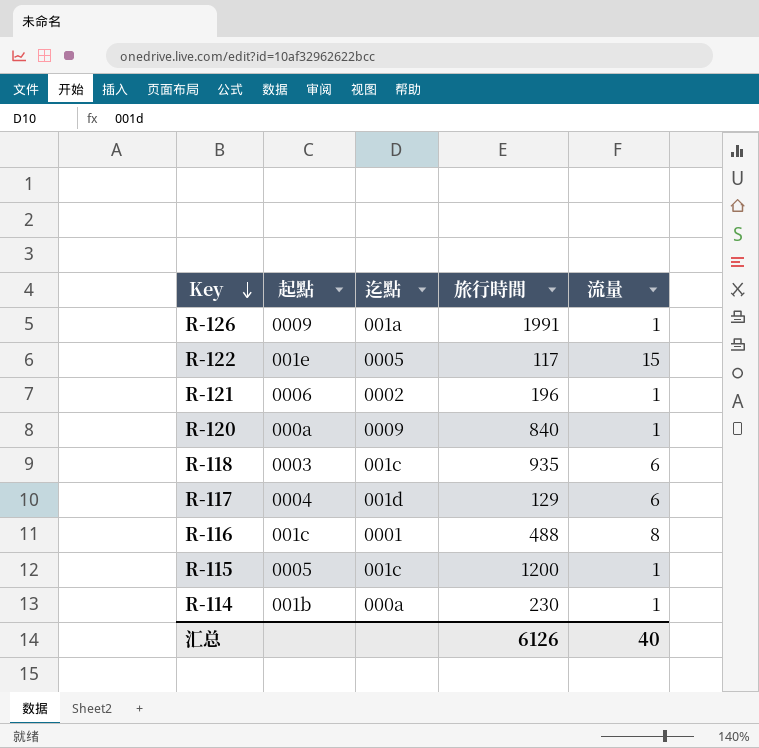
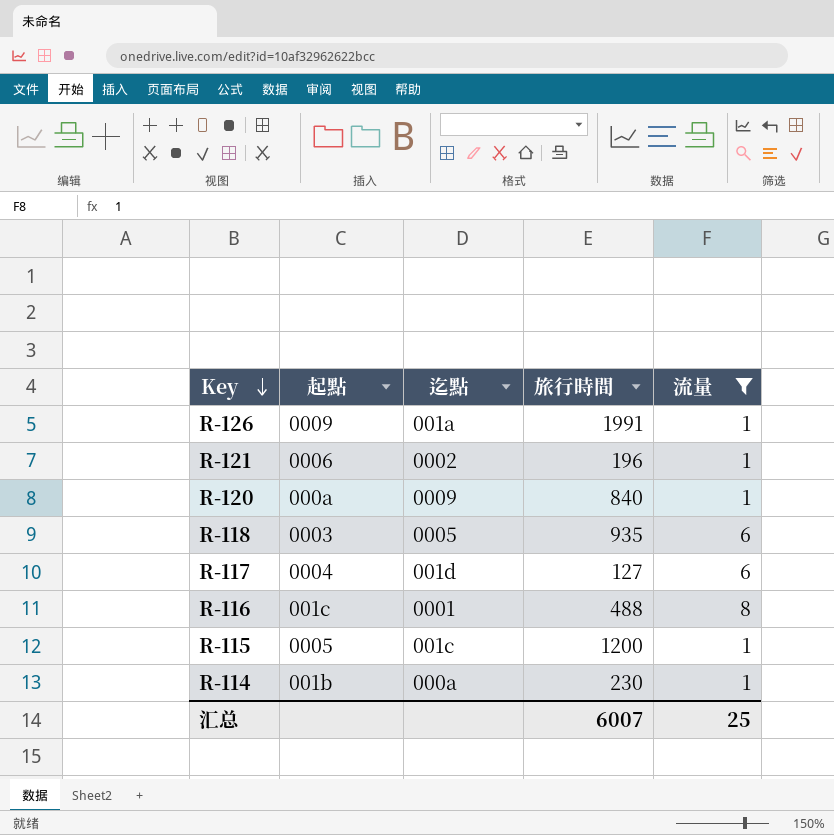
filter: none -> 流量 != 15
R-118 | 迄點: 001c -> 0005
R-117 | 旅行時間: 129 -> 127
汇总 | 旅行時間: 6126 -> 6007
汇总 | 流量: 40 -> 25

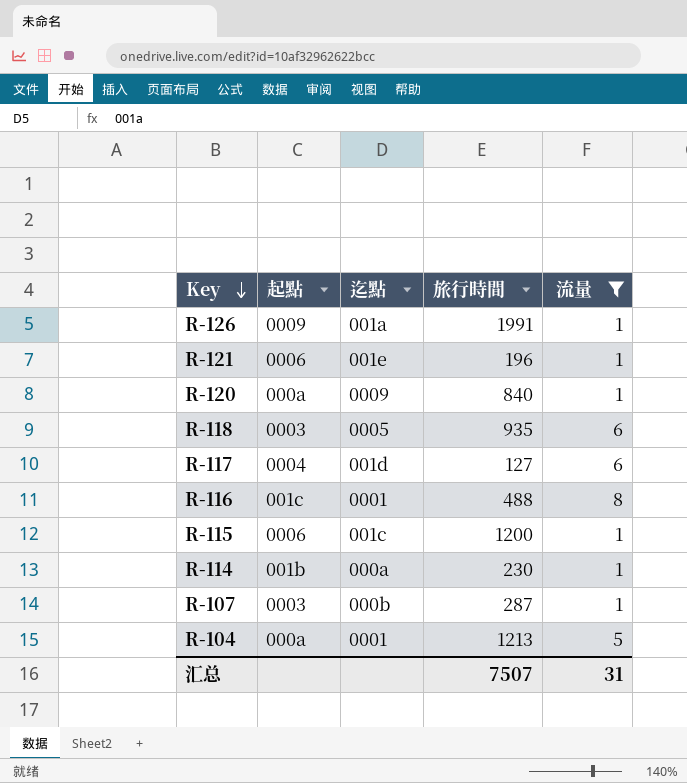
R-121 | 迄點: 0002 -> 001e
R-115 | 起點: 0005 -> 0006
row R-107: none -> 0003 | 000b | 287 | 1
row R-104: none -> 000a | 0001 | 1213 | 5
汇总 | 旅行時間: 6007 -> 7507
汇总 | 流量: 25 -> 31

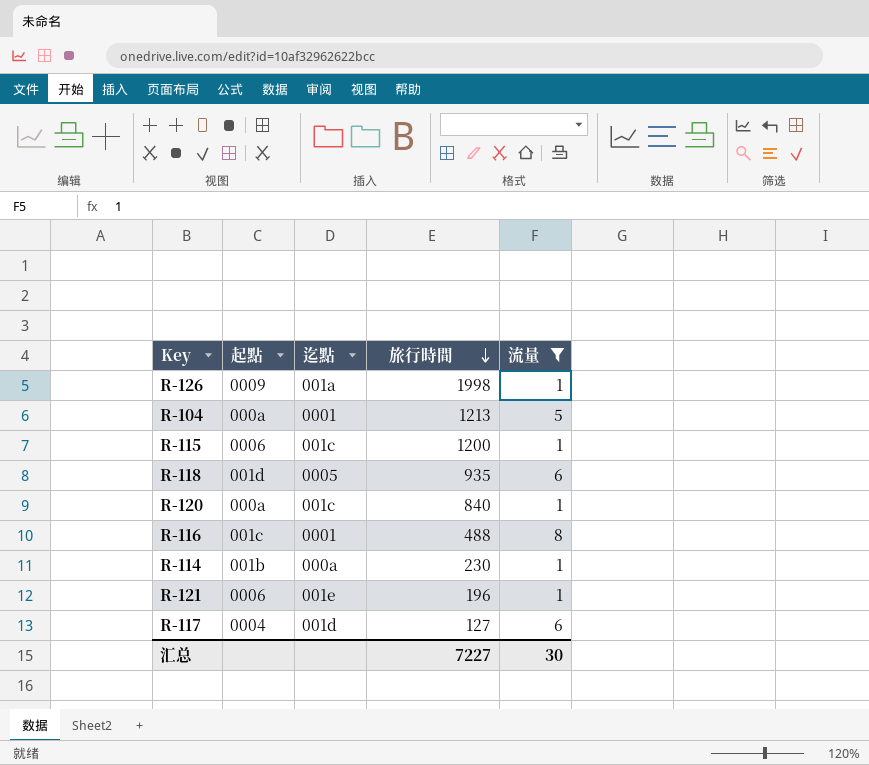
row order: Key descending -> 旅行時間 descending
row R-107: 0003 | 000b | 287 | 1 -> none
R-126 | 旅行時間: 1991 -> 1998
R-118 | 起點: 0003 -> 001d
R-120 | 迄點: 0009 -> 001c
汇总 | 旅行時間: 7507 -> 7227
汇总 | 流量: 31 -> 30

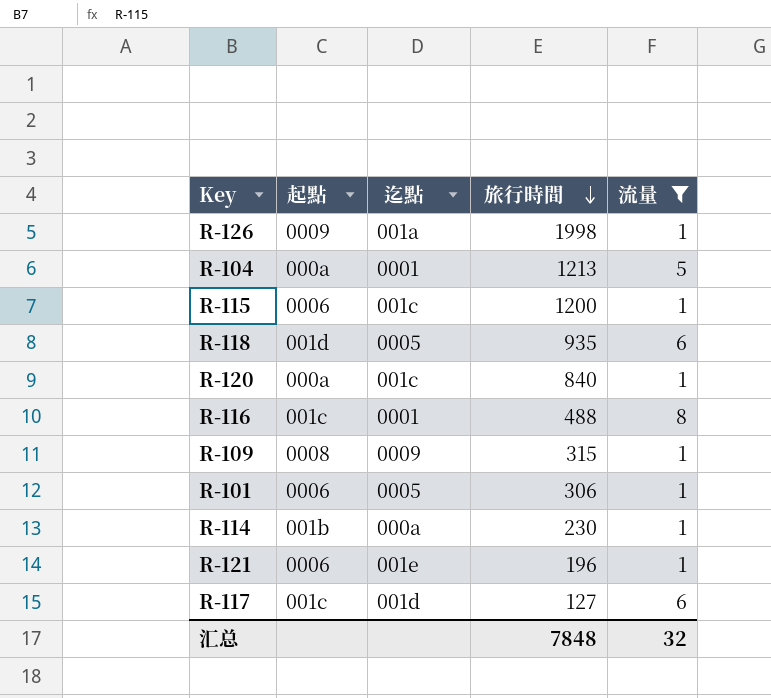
row R-109: none -> 0008 | 0009 | 315 | 1
row R-101: none -> 0006 | 0005 | 306 | 1
R-117 | 起點: 0004 -> 001c
汇总 | 旅行時間: 7227 -> 7848
汇总 | 流量: 30 -> 32

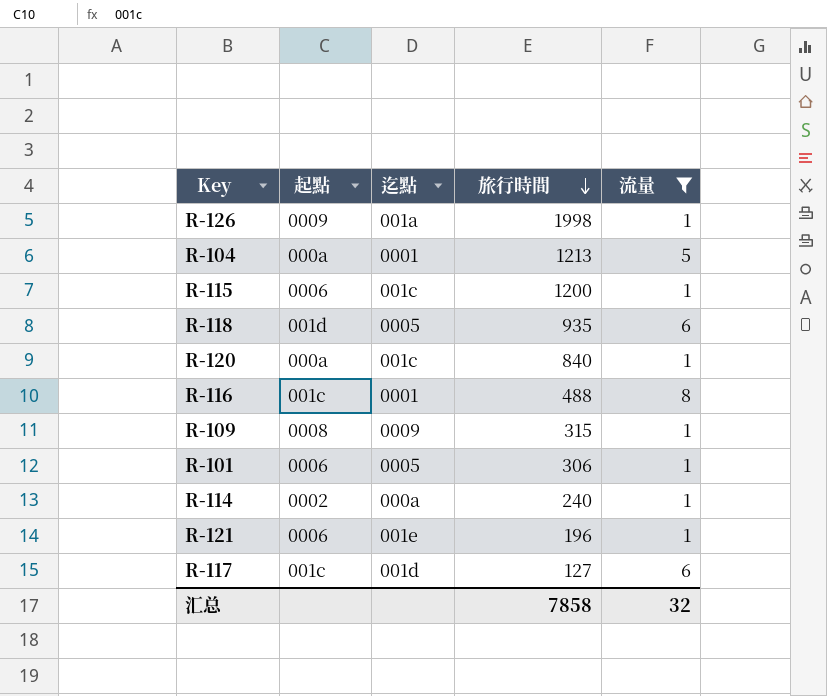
R-114 | 起點: 001b -> 0002
R-114 | 旅行時間: 230 -> 240
汇总 | 旅行時間: 7848 -> 7858

